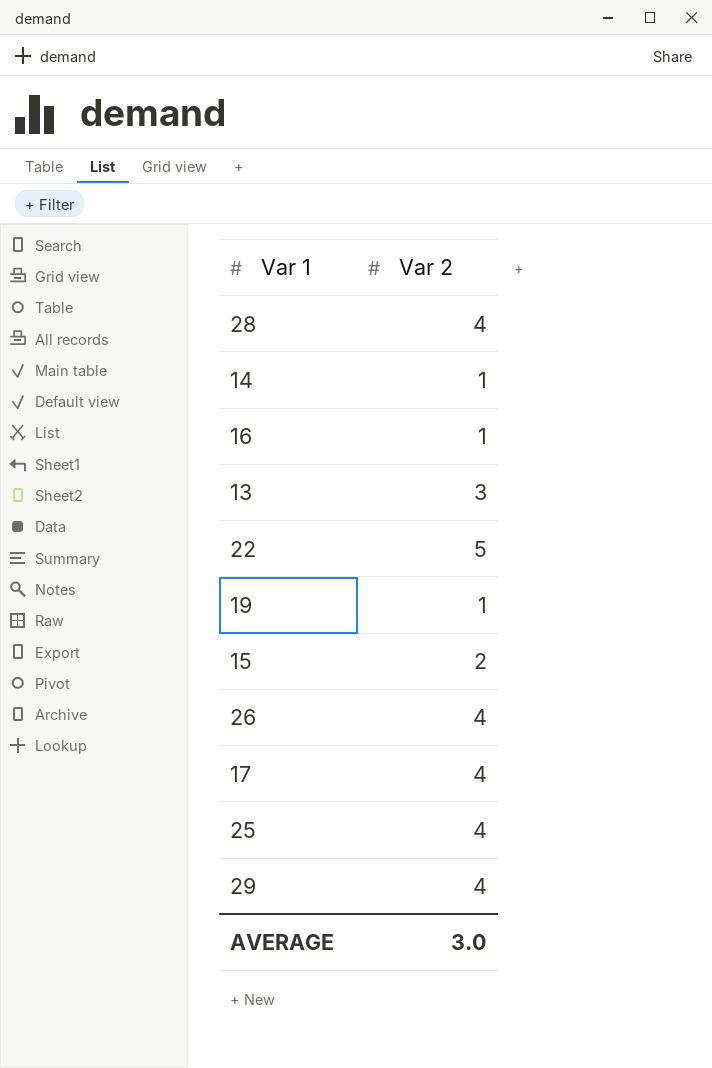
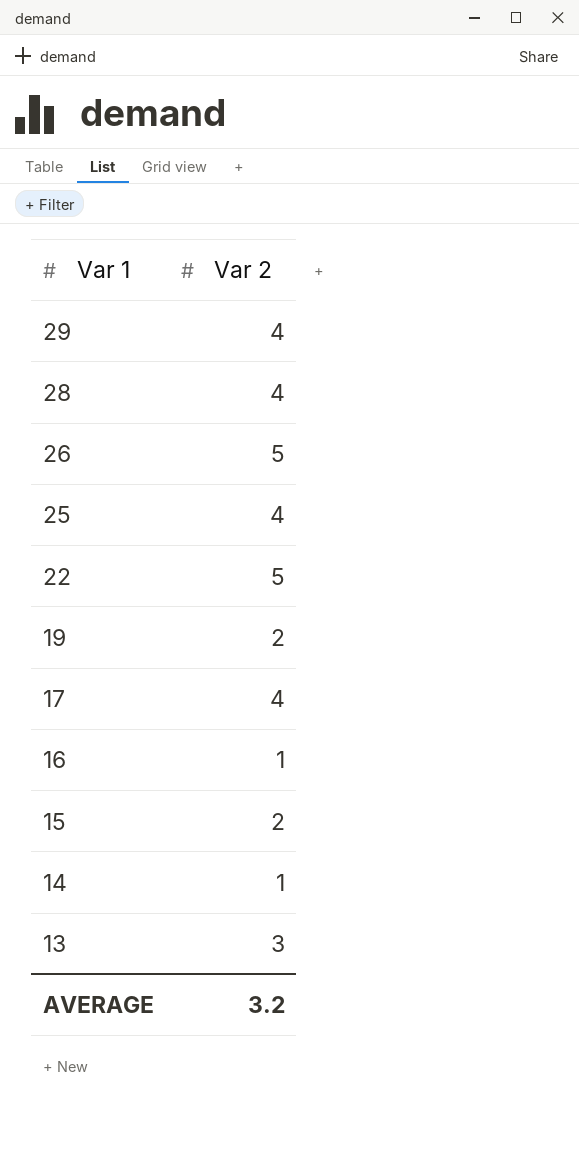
row order: none -> Var 1 descending
26 | Var 2: 4 -> 5
19 | Var 2: 1 -> 2
AVERAGE | Var 2: 3.0 -> 3.2

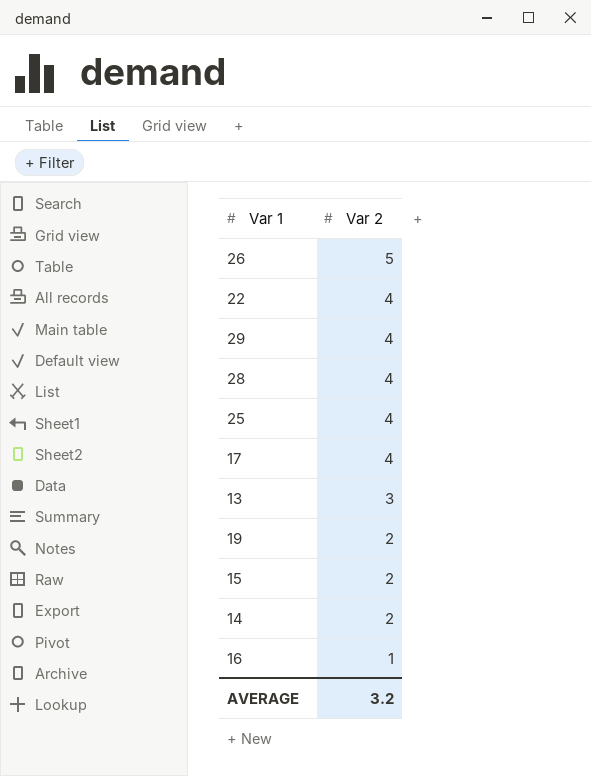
row order: Var 1 descending -> Var 2 descending
22 | Var 2: 5 -> 4
14 | Var 2: 1 -> 2

